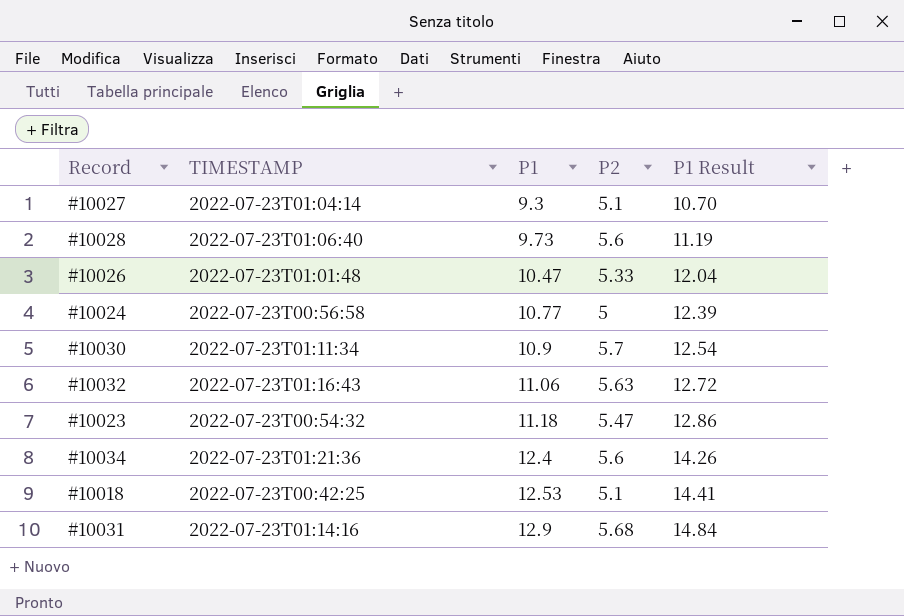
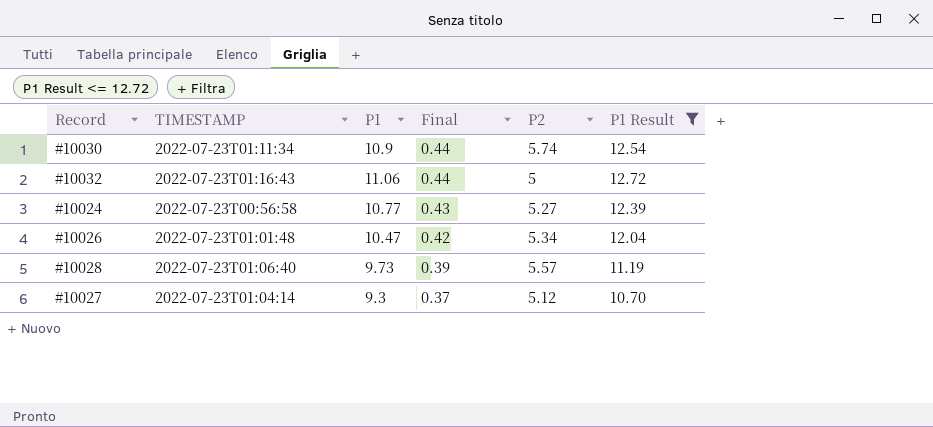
filter: none -> P1 Result <= 12.72
row order: P1 ascending -> Final descending
column Final | formula: none -> [P1] * 0.04
#10030 | P2: 5.7 -> 5.74
#10032 | P2: 5.63 -> 5
#10024 | P2: 5 -> 5.27
#10026 | P2: 5.33 -> 5.34
#10028 | P2: 5.6 -> 5.57
#10027 | P2: 5.1 -> 5.12

